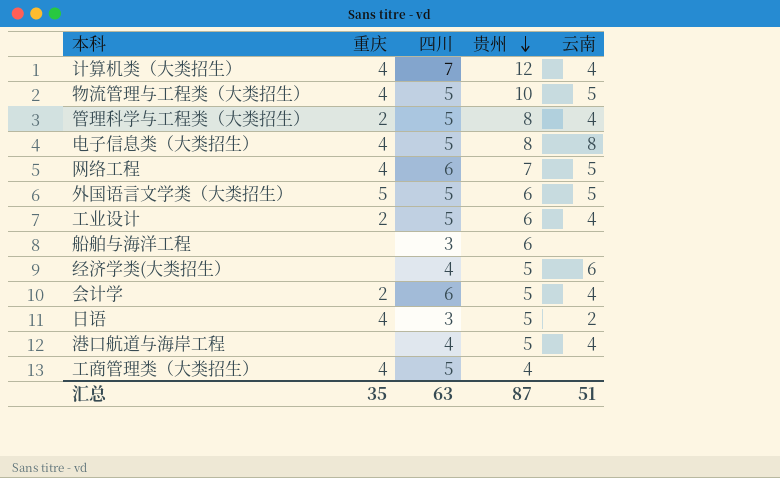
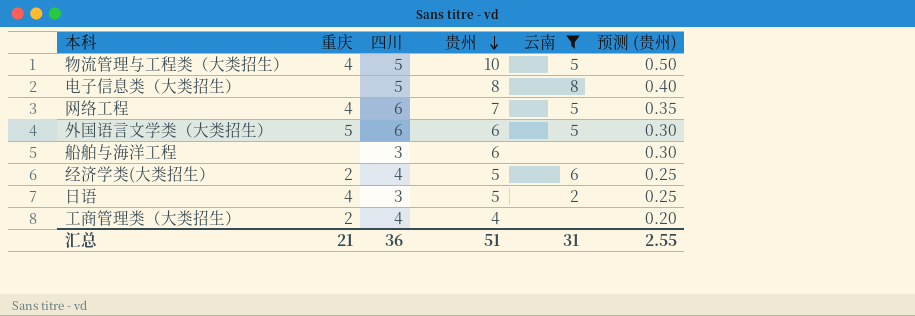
filter: none -> 云南 != 4
column 预测 (贵州) | formula: none -> [贵州] * 0.05
电子信息类（大类招生） | 重庆: 4 -> none
外国语言文学类（大类招生） | 四川: 5 -> 6
经济学类(大类招生） | 重庆: none -> 2
工商管理类（大类招生） | 重庆: 4 -> 2
工商管理类（大类招生） | 四川: 5 -> 4
汇总 | 重庆: 35 -> 21
汇总 | 四川: 63 -> 36
汇总 | 贵州: 87 -> 51
汇总 | 云南: 51 -> 31

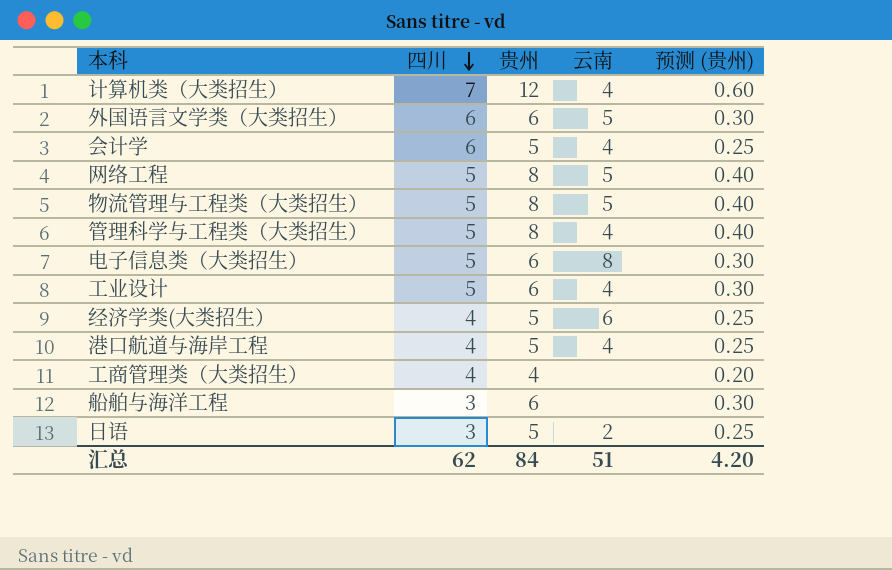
filter: 云南 != 4 -> none
row order: 贵州 descending -> 四川 descending
column 重庆 | position: 2 -> none
网络工程 | 四川: 6 -> 5
网络工程 | 贵州: 7 -> 8
网络工程 | 预测 (贵州): 0.35 -> 0.40
物流管理与工程类（大类招生） | 贵州: 10 -> 8
物流管理与工程类（大类招生） | 预测 (贵州): 0.50 -> 0.40
电子信息类（大类招生） | 贵州: 8 -> 6
电子信息类（大类招生） | 预测 (贵州): 0.40 -> 0.30
汇总 | 四川: 36 -> 62
汇总 | 贵州: 51 -> 84
汇总 | 云南: 31 -> 51
汇总 | 预测 (贵州): 2.55 -> 4.20

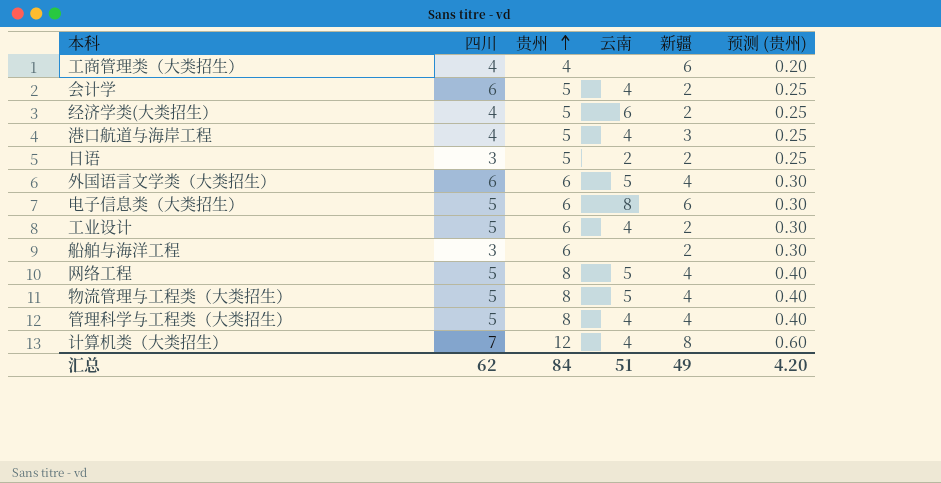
row order: 四川 descending -> 贵州 ascending
column 新疆 | position: none -> 5

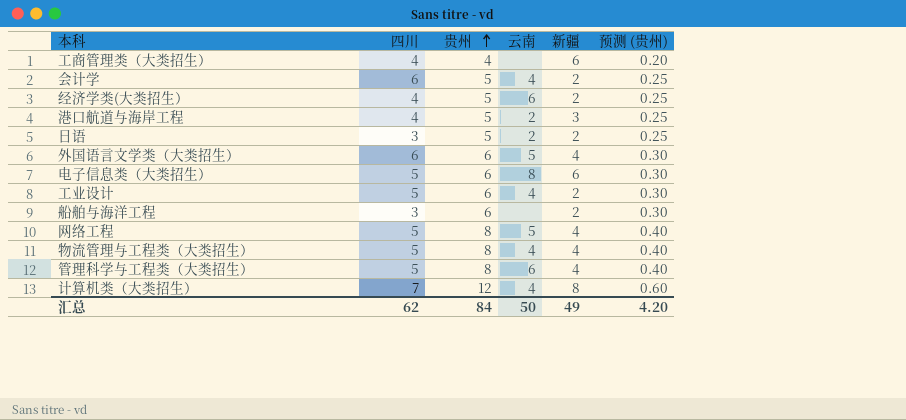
港口航道与海岸工程 | 云南: 4 -> 2
物流管理与工程类（大类招生） | 云南: 5 -> 4
管理科学与工程类（大类招生） | 云南: 4 -> 6
汇总 | 云南: 51 -> 50

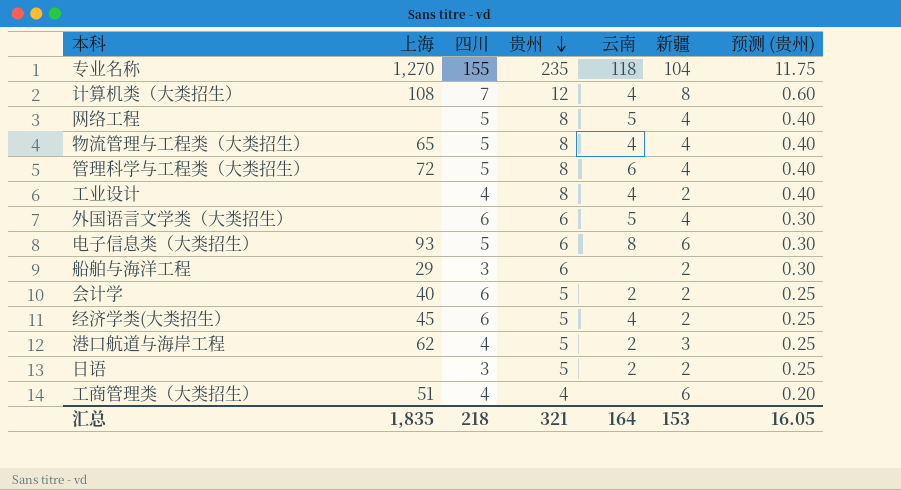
row order: 贵州 ascending -> 贵州 descending
column 上海 | position: none -> 2
row 专业名称: none -> 1,270 | 155 | 235 | 118 | 104 | 11.75
工业设计 | 四川: 5 -> 4
工业设计 | 贵州: 6 -> 8
工业设计 | 预测 (贵州): 0.30 -> 0.40
会计学 | 云南: 4 -> 2
经济学类(大类招生） | 四川: 4 -> 6
经济学类(大类招生） | 云南: 6 -> 4
汇总 | 四川: 62 -> 218
汇总 | 贵州: 84 -> 321
汇总 | 云南: 50 -> 164
汇总 | 新疆: 49 -> 153
汇总 | 预测 (贵州): 4.20 -> 16.05

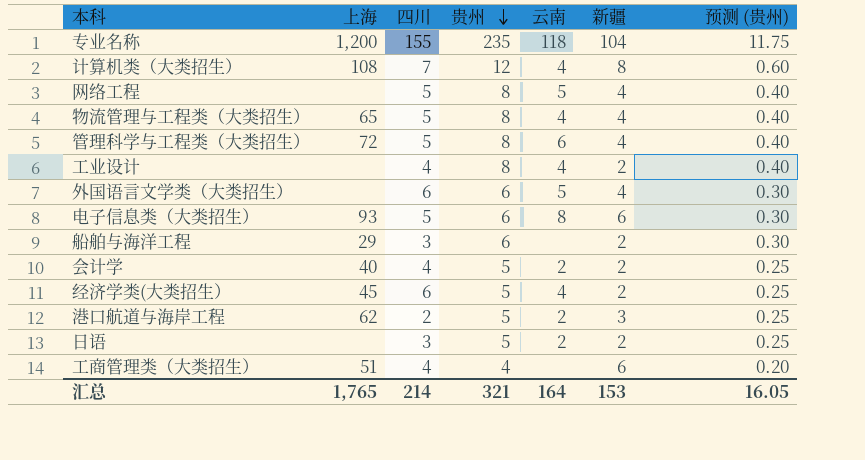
专业名称 | 上海: 1,270 -> 1,200
会计学 | 四川: 6 -> 4
港口航道与海岸工程 | 四川: 4 -> 2
汇总 | 上海: 1,835 -> 1,765
汇总 | 四川: 218 -> 214

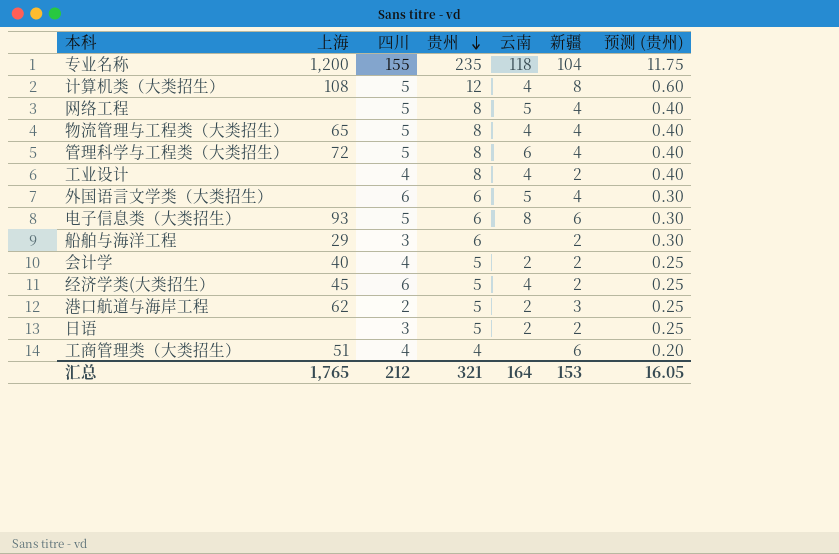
计算机类（大类招生） | 四川: 7 -> 5
汇总 | 四川: 214 -> 212

